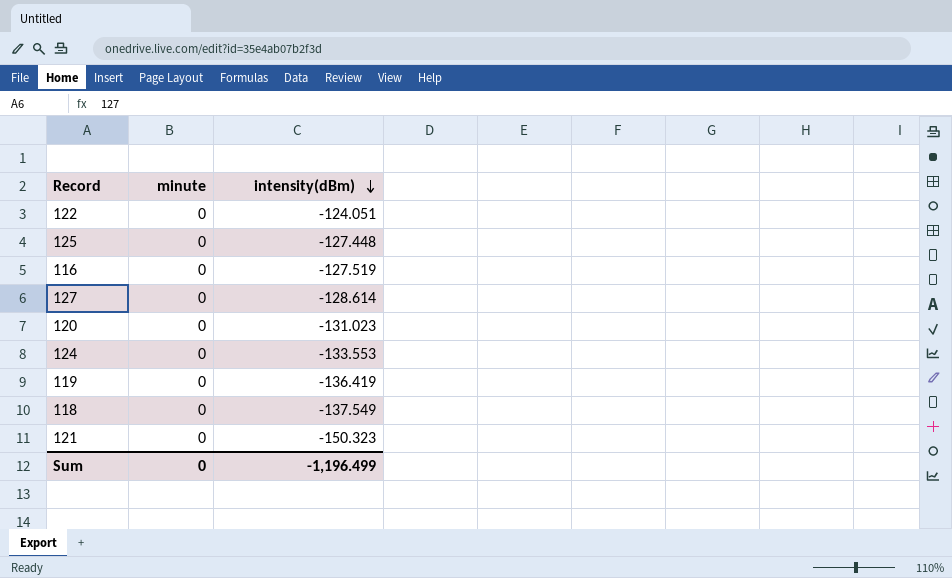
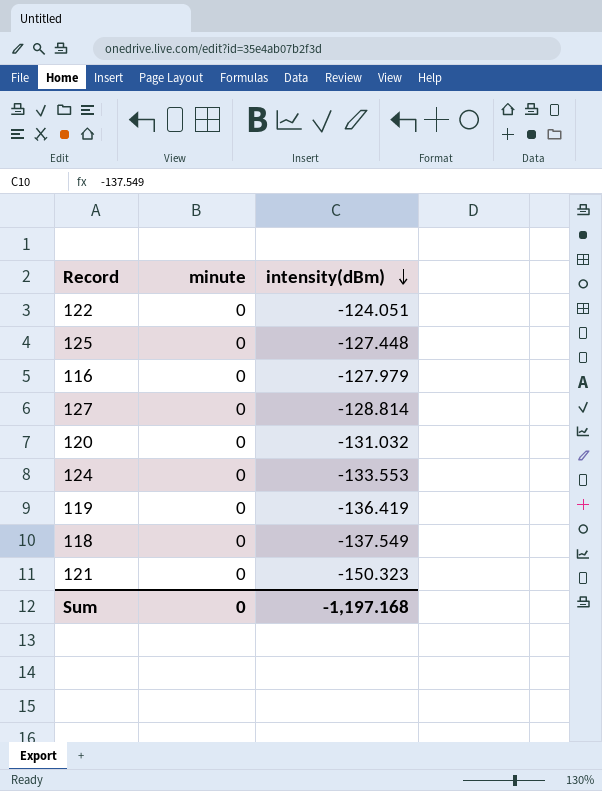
116 | intensity(dBm): -127.519 -> -127.979
127 | intensity(dBm): -128.614 -> -128.814
120 | intensity(dBm): -131.023 -> -131.032
Sum | intensity(dBm): -1,196.499 -> -1,197.168

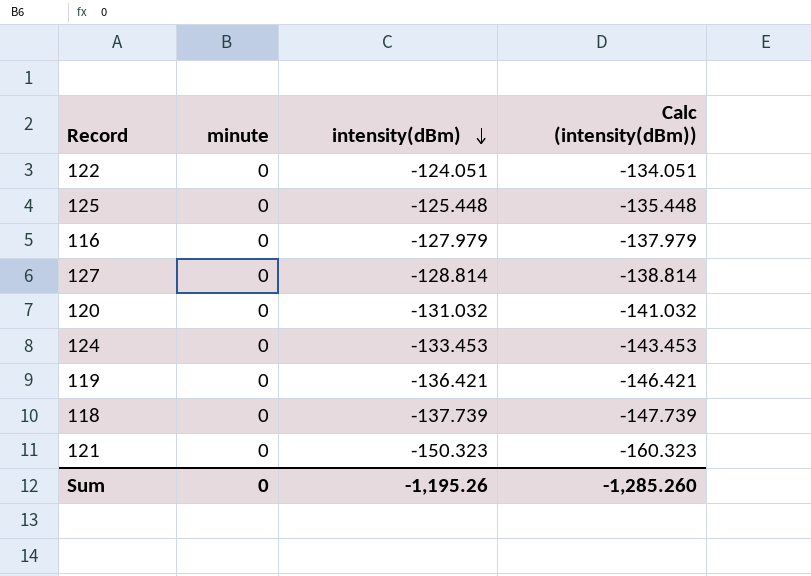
column Calc (intensity(dBm)) | formula: none -> [intensity(dBm)] - 10
125 | intensity(dBm): -127.448 -> -125.448
124 | intensity(dBm): -133.553 -> -133.453
119 | intensity(dBm): -136.419 -> -136.421
118 | intensity(dBm): -137.549 -> -137.739
Sum | intensity(dBm): -1,197.168 -> -1,195.26

